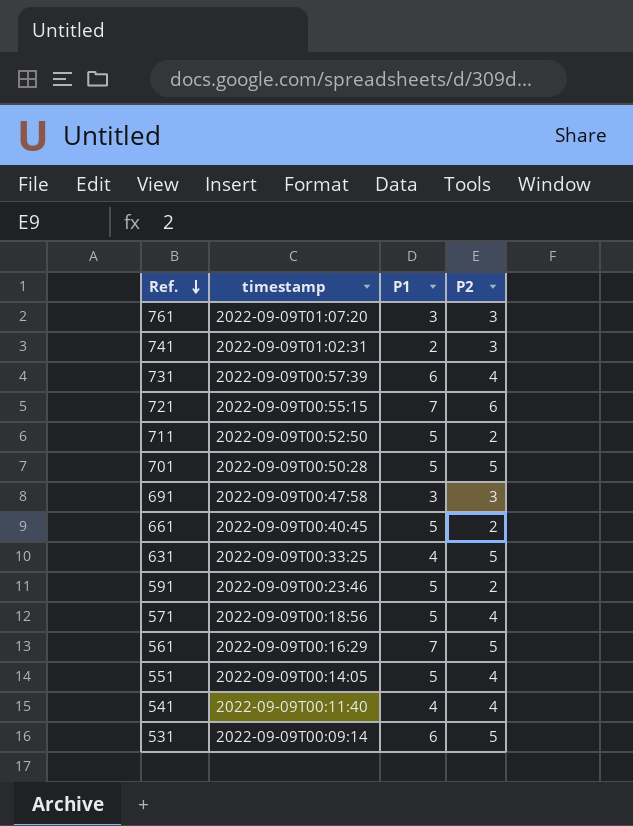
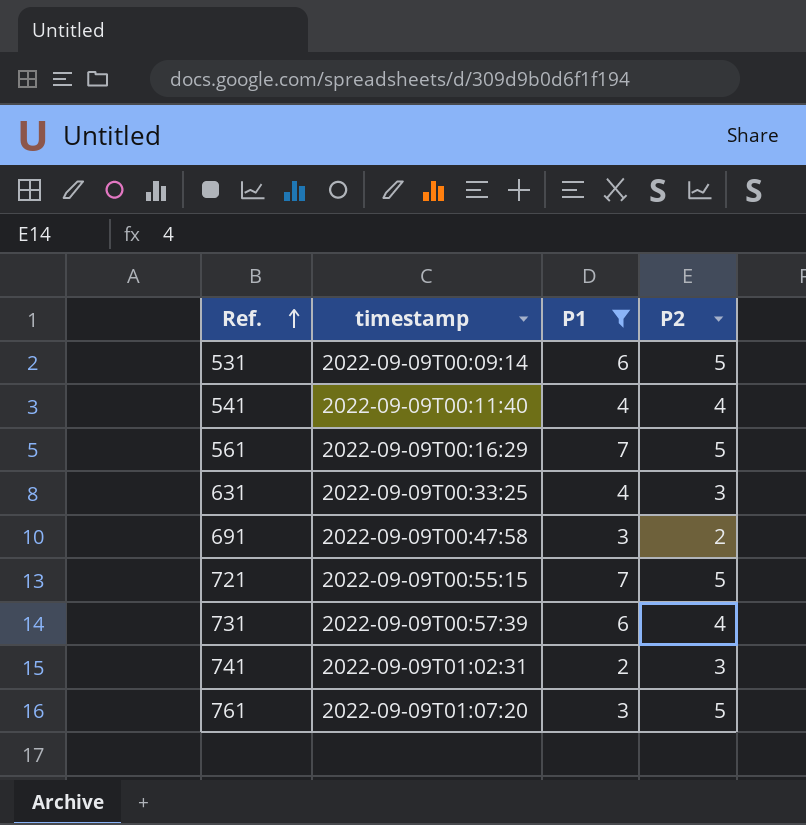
filter: none -> P1 != 5
row order: Ref. descending -> Ref. ascending
631 | P2: 5 -> 3
691 | P2: 3 -> 2
721 | P2: 6 -> 5
761 | P2: 3 -> 5

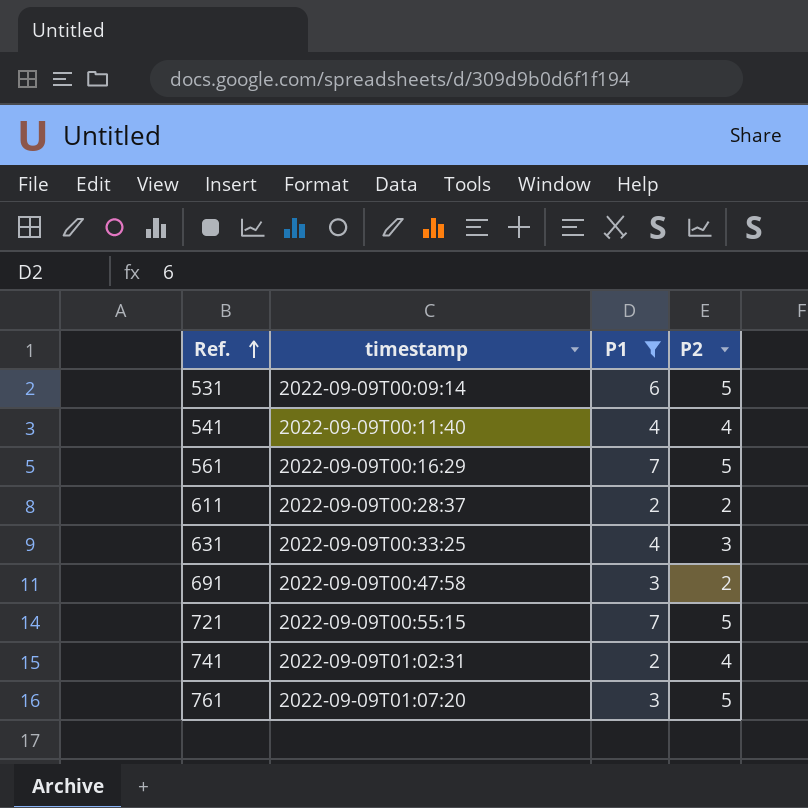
row 731: 2022-09-09T00:57:39 | 6 | 4 -> none
row 611: none -> 2022-09-09T00:28:37 | 2 | 2
741 | P2: 3 -> 4

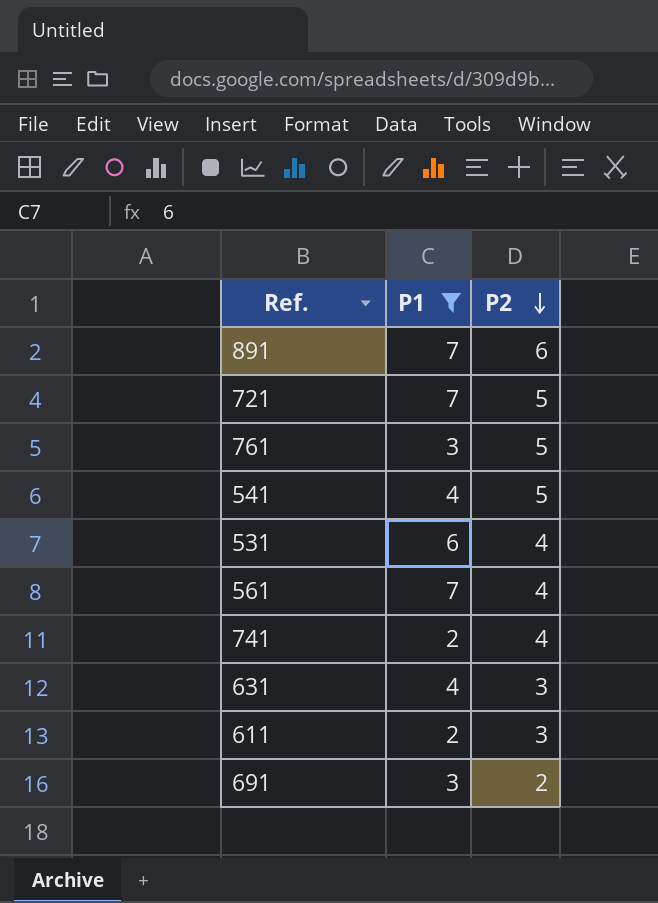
row order: Ref. ascending -> P2 descending
column timestamp | position: 2 -> none
row 891: none -> 7 | 6
541 | P2: 4 -> 5
531 | P2: 5 -> 4
561 | P2: 5 -> 4
611 | P2: 2 -> 3

